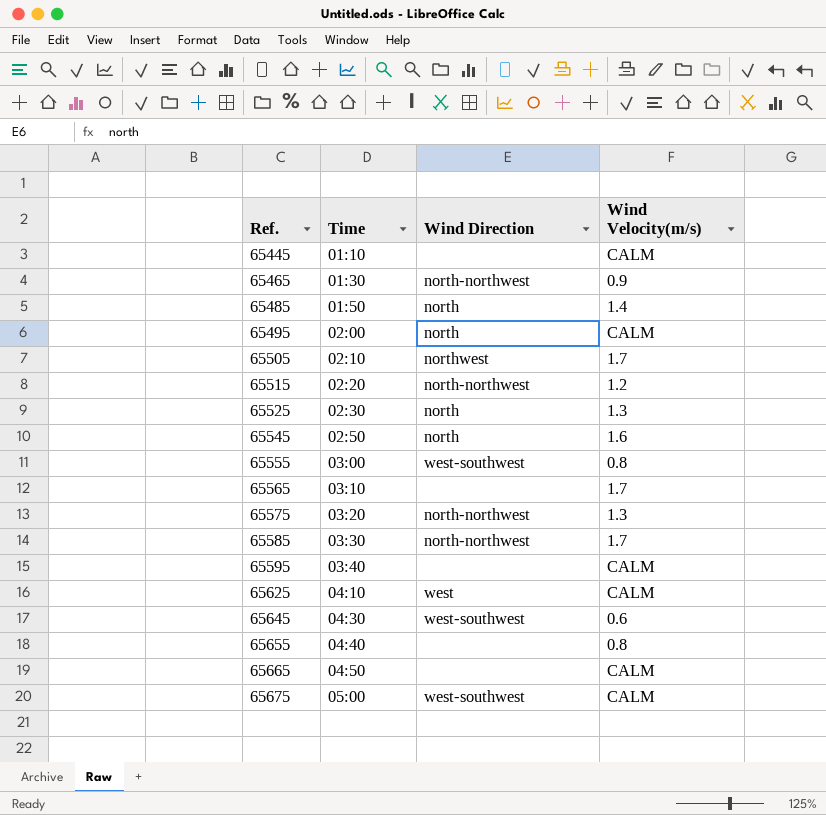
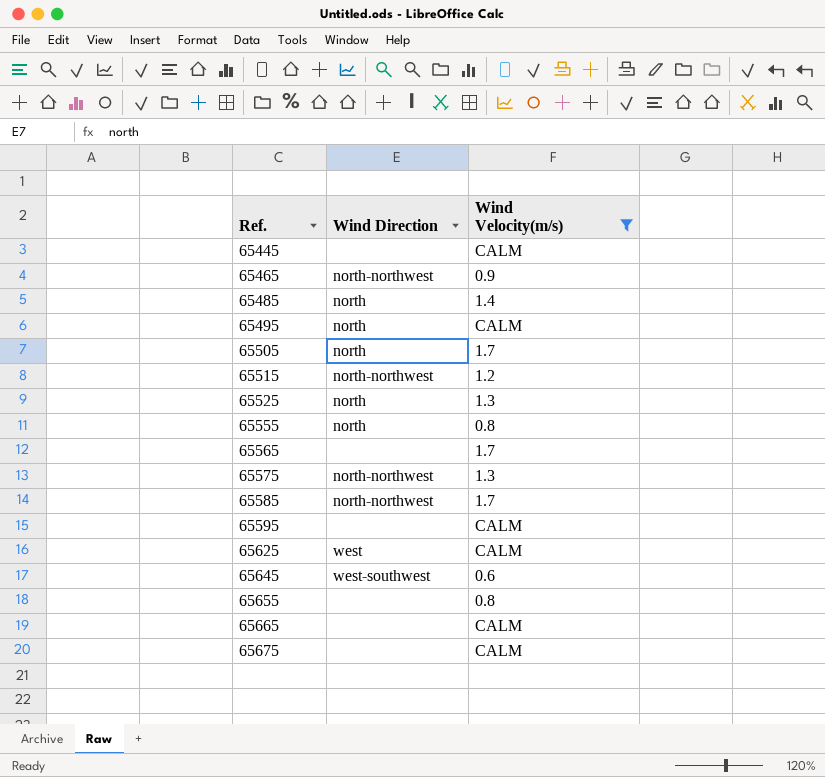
filter: none -> Wind Velocity(m/s) != 1.6
column Time | position: 2 -> none
65505 | Wind Direction: northwest -> north
65555 | Wind Direction: west-southwest -> north
65675 | Wind Direction: west-southwest -> none

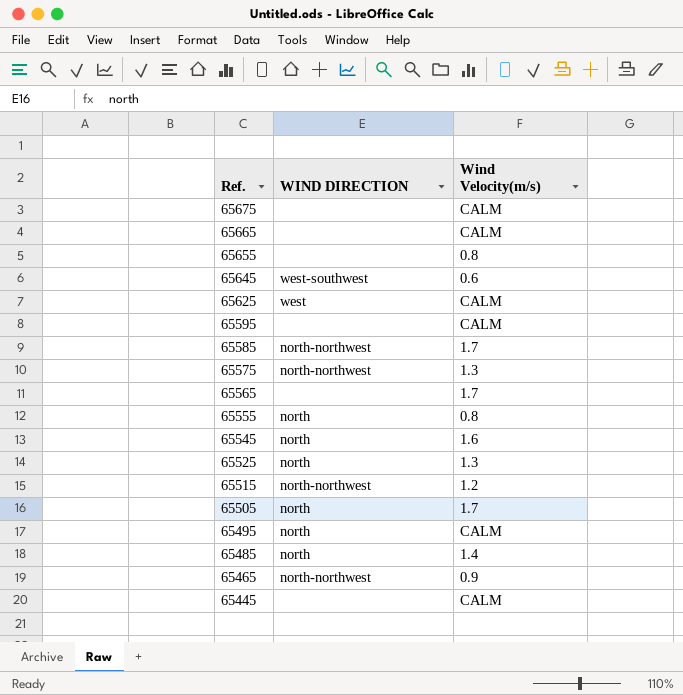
filter: Wind Velocity(m/s) != 1.6 -> none
row order: Ref. ascending -> Ref. descending
column name: Wind Direction -> WIND DIRECTION

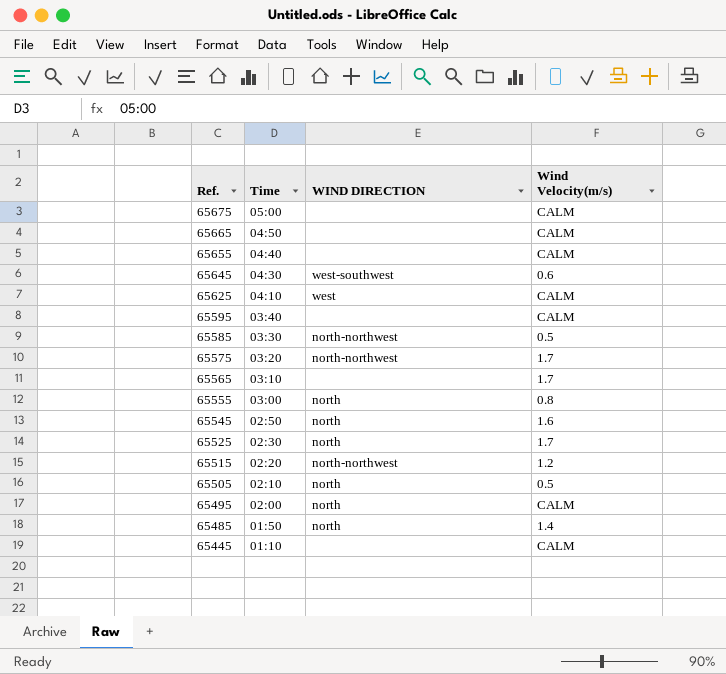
column Time | position: none -> 2
row 65465: north-northwest | 0.9 -> none
65655 | Wind Velocity(m/s): 0.8 -> CALM
65585 | Wind Velocity(m/s): 1.7 -> 0.5
65575 | Wind Velocity(m/s): 1.3 -> 1.7
65525 | Wind Velocity(m/s): 1.3 -> 1.7
65505 | Wind Velocity(m/s): 1.7 -> 0.5

